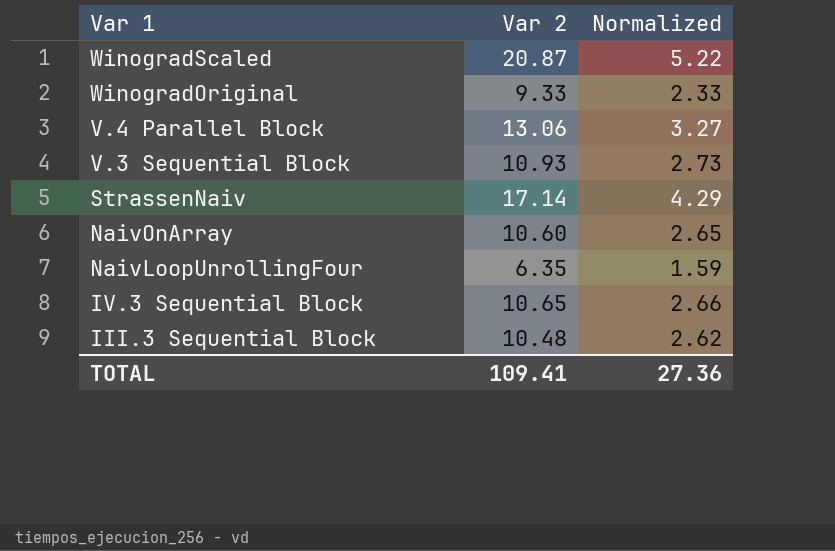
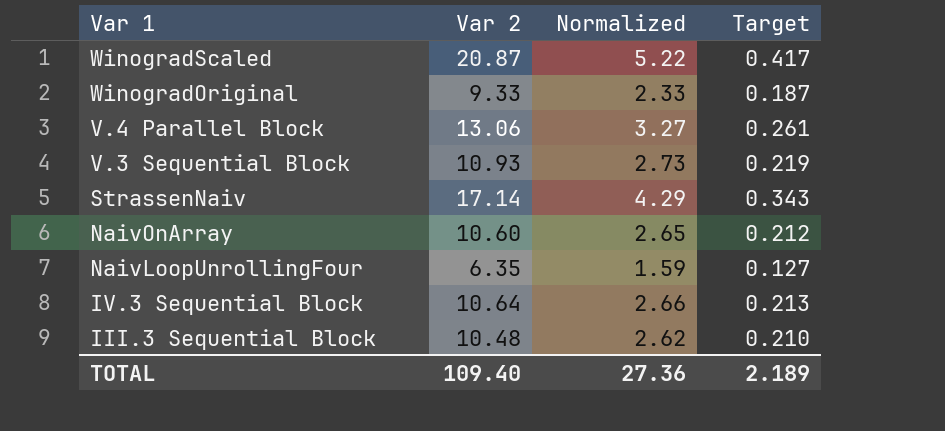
column Target | formula: none -> [Var 2] * 0.02
IV.3 Sequential Block | Var 2: 10.65 -> 10.64
TOTAL | Var 2: 109.41 -> 109.40

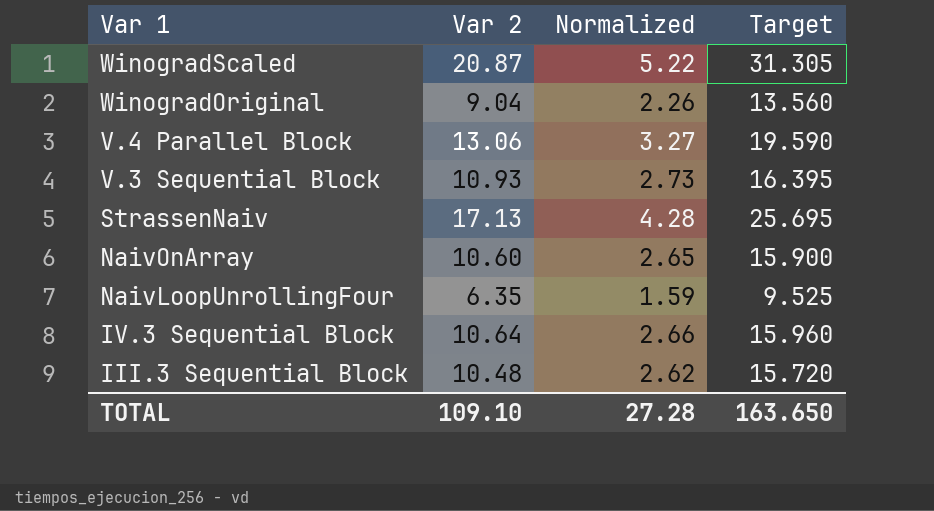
column Target | formula: [Var 2] * 0.02 -> [Var 2] * 1.5
WinogradOriginal | Var 2: 9.33 -> 9.04
WinogradOriginal | Normalized: 2.33 -> 2.26
StrassenNaiv | Var 2: 17.14 -> 17.13
StrassenNaiv | Normalized: 4.29 -> 4.28
TOTAL | Var 2: 109.40 -> 109.10
TOTAL | Normalized: 27.36 -> 27.28
TOTAL | Target: 2.189 -> 163.650

